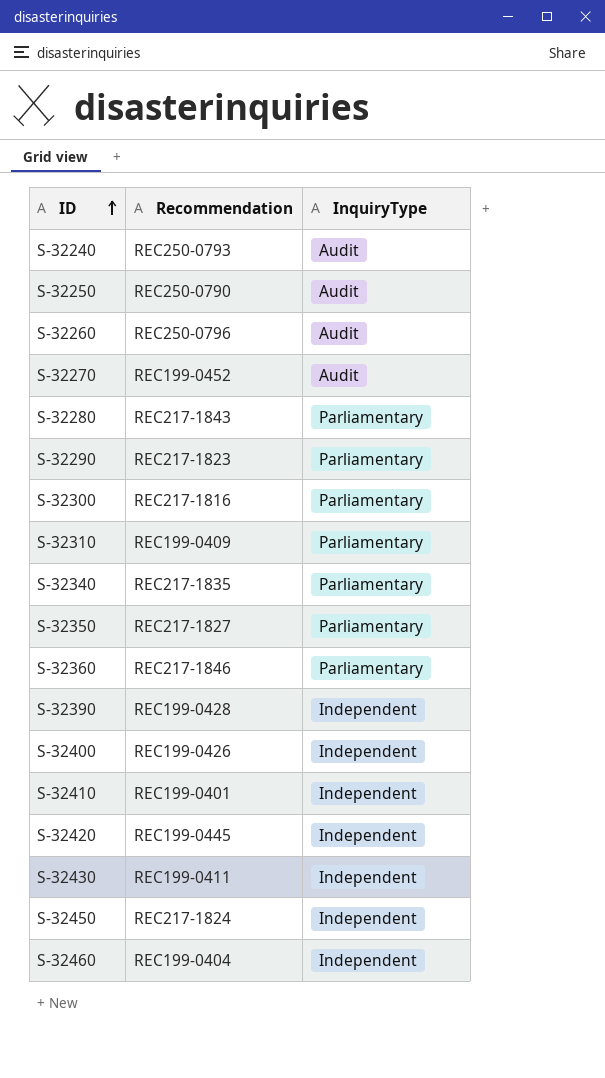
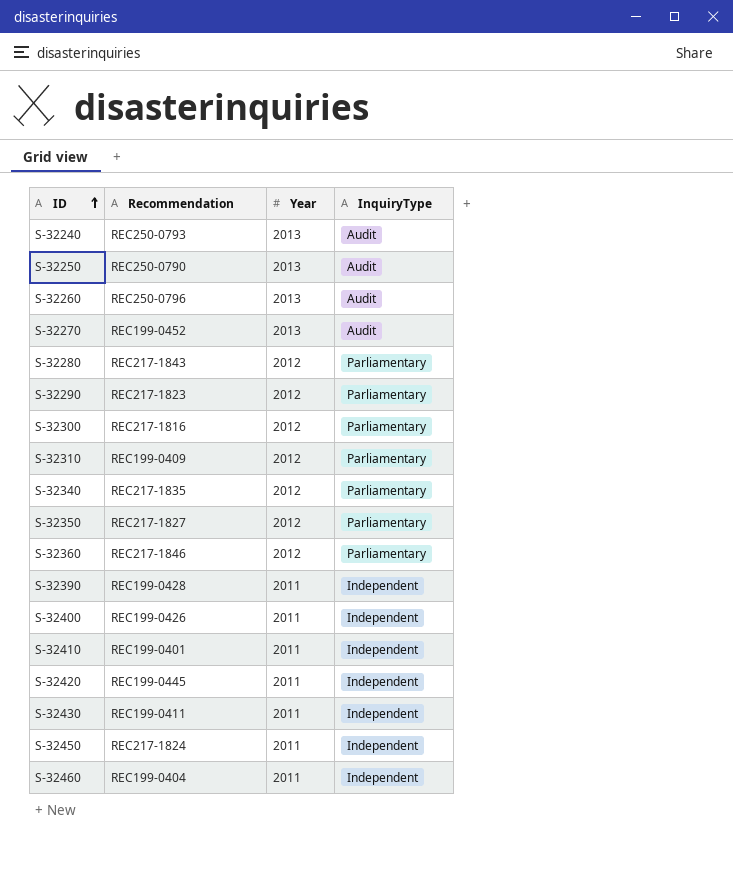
column Year | position: none -> 3

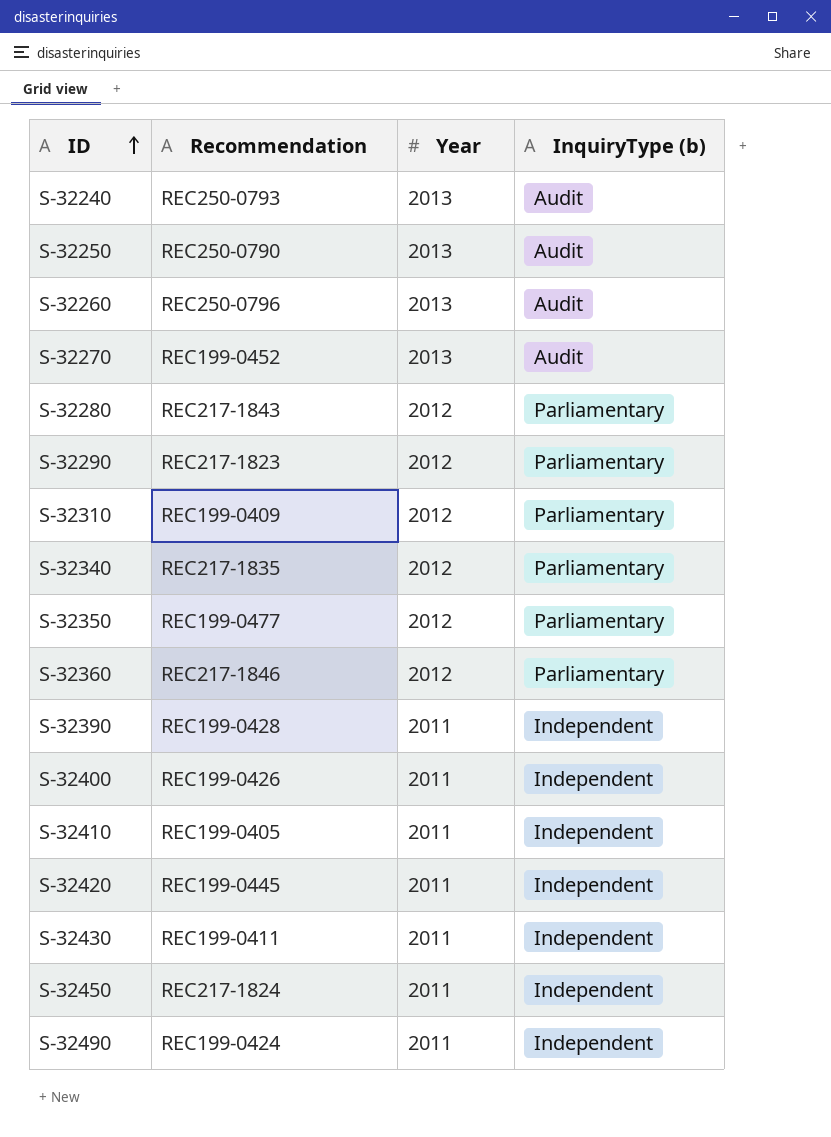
column name: InquiryType -> InquiryType (b)
row S-32300: REC217-1816 | 2012 | Parliamentary -> none
row S-32460: REC199-0404 | 2011 | Independent -> none
S-32350 | Recommendation: REC217-1827 -> REC199-0477
S-32410 | Recommendation: REC199-0401 -> REC199-0405
row S-32490: none -> REC199-0424 | 2011 | Independent

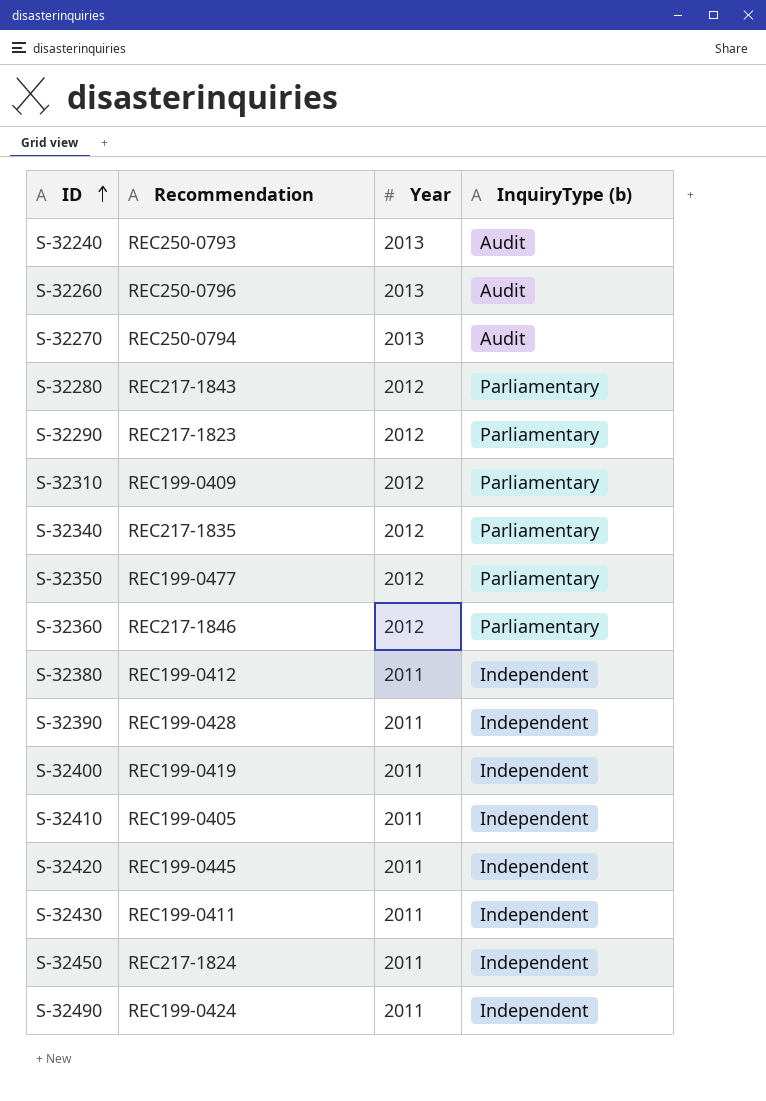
row S-32250: REC250-0790 | 2013 | Audit -> none
S-32270 | Recommendation: REC199-0452 -> REC250-0794
row S-32380: none -> REC199-0412 | 2011 | Independent
S-32400 | Recommendation: REC199-0426 -> REC199-0419

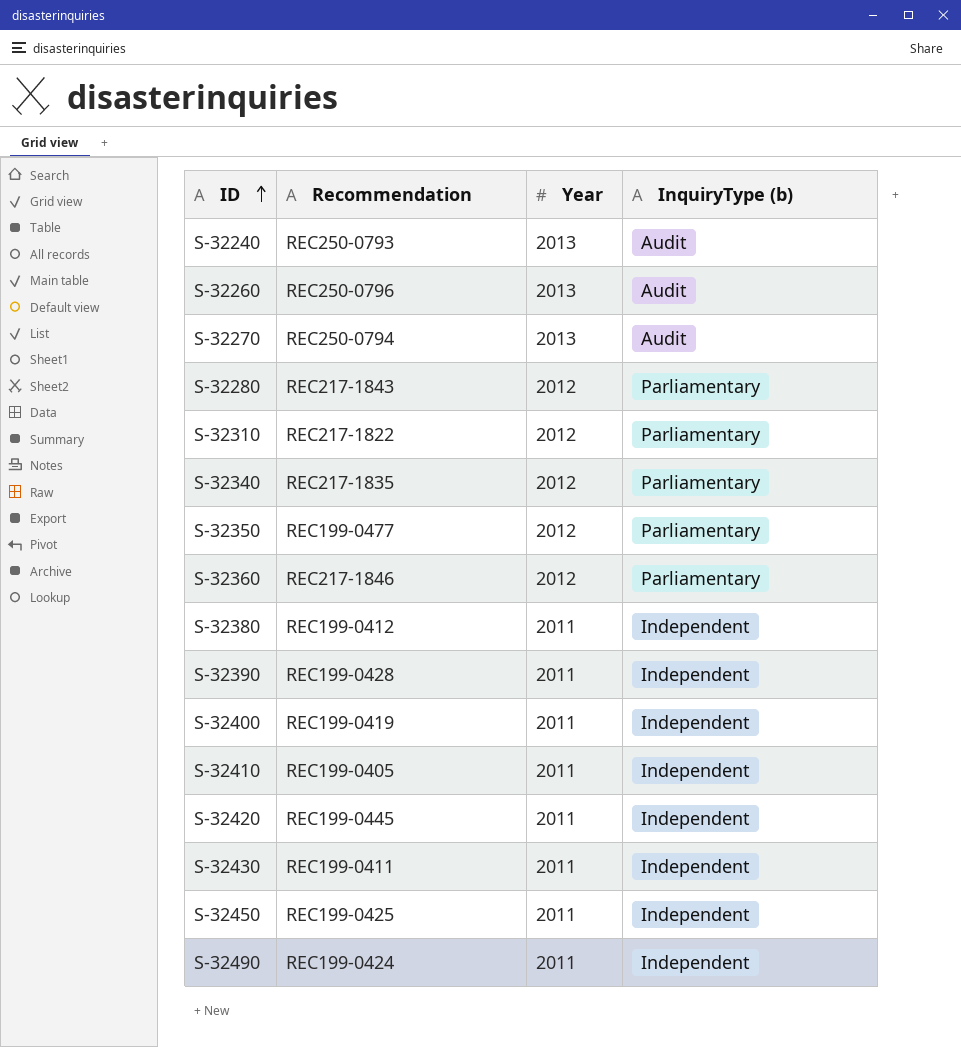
row S-32290: REC217-1823 | 2012 | Parliamentary -> none
S-32310 | Recommendation: REC199-0409 -> REC217-1822
S-32450 | Recommendation: REC217-1824 -> REC199-0425

